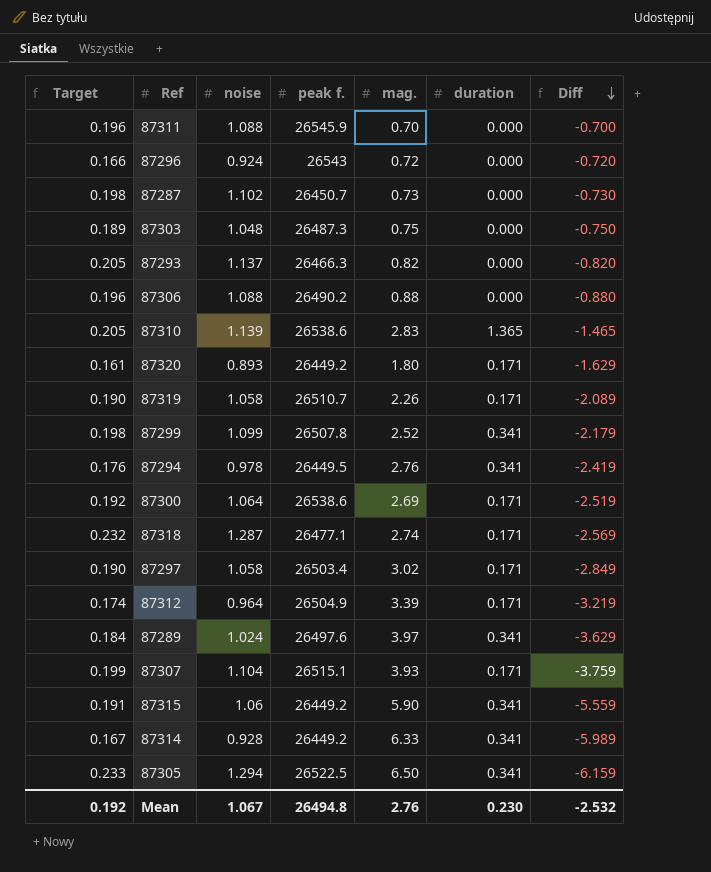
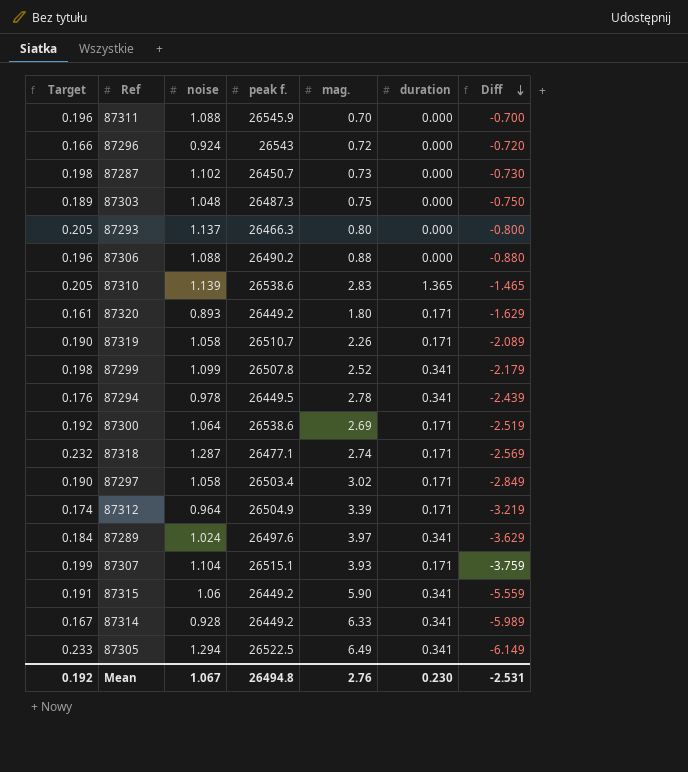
87293 | mag.: 0.82 -> 0.80
87293 | Diff: -0.820 -> -0.800
87294 | mag.: 2.76 -> 2.78
87294 | Diff: -2.419 -> -2.439
87305 | mag.: 6.50 -> 6.49
87305 | Diff: -6.159 -> -6.149
Mean | Diff: -2.532 -> -2.531

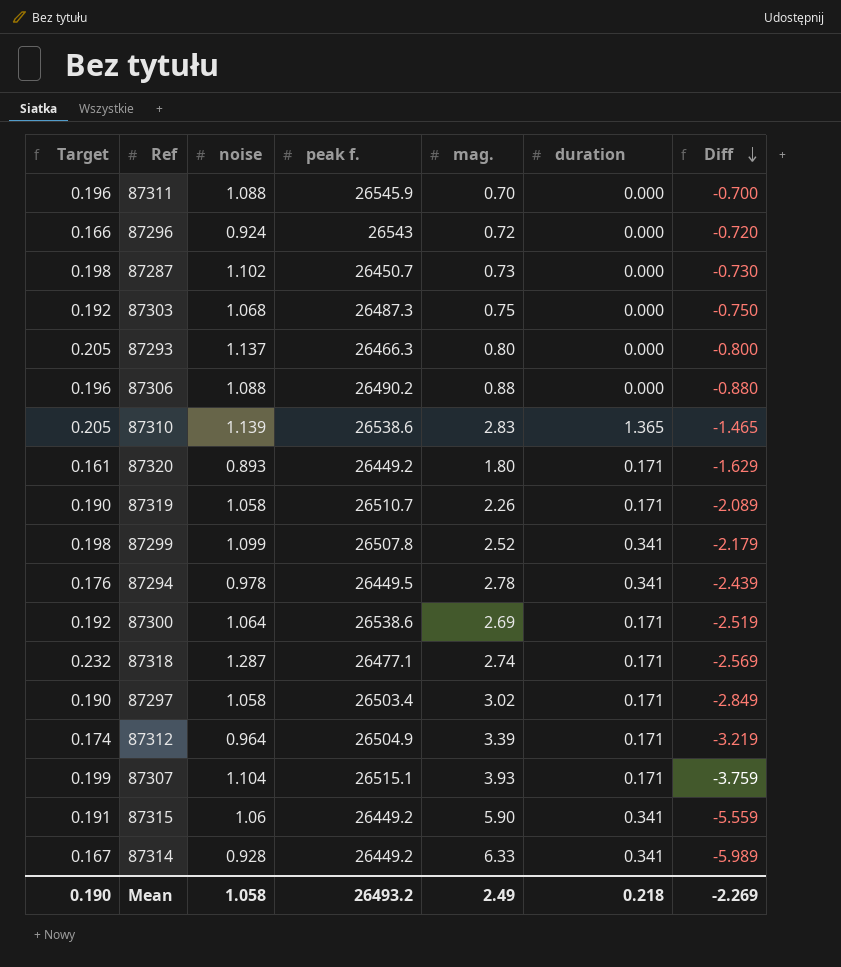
row 87289: 0.184 | 1.024 | 26497.6 | 3.97 | 0.341 | -3.629 -> none
row 87305: 0.233 | 1.294 | 26522.5 | 6.49 | 0.341 | -6.149 -> none
87303 | Target: 0.189 -> 0.192
87303 | noise: 1.048 -> 1.068
Mean | Target: 0.192 -> 0.190
Mean | noise: 1.067 -> 1.058
Mean | peak f.: 26494.8 -> 26493.2
Mean | mag.: 2.76 -> 2.49
Mean | duration: 0.230 -> 0.218
Mean | Diff: -2.531 -> -2.269

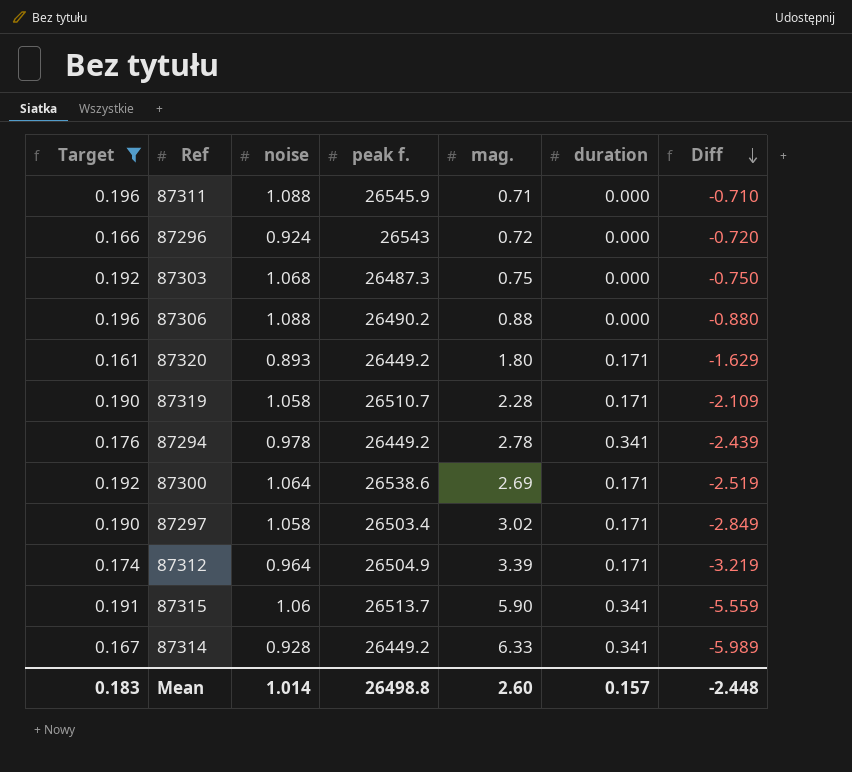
filter: none -> Target <= 0.196
87311 | mag.: 0.70 -> 0.71
87311 | Diff: -0.700 -> -0.710
87319 | mag.: 2.26 -> 2.28
87319 | Diff: -2.089 -> -2.109
87294 | peak f.: 26449.5 -> 26449.2
87315 | peak f.: 26449.2 -> 26513.7
Mean | Target: 0.190 -> 0.183
Mean | noise: 1.058 -> 1.014
Mean | peak f.: 26493.2 -> 26498.8
Mean | mag.: 2.49 -> 2.60
Mean | duration: 0.218 -> 0.157
Mean | Diff: -2.269 -> -2.448

